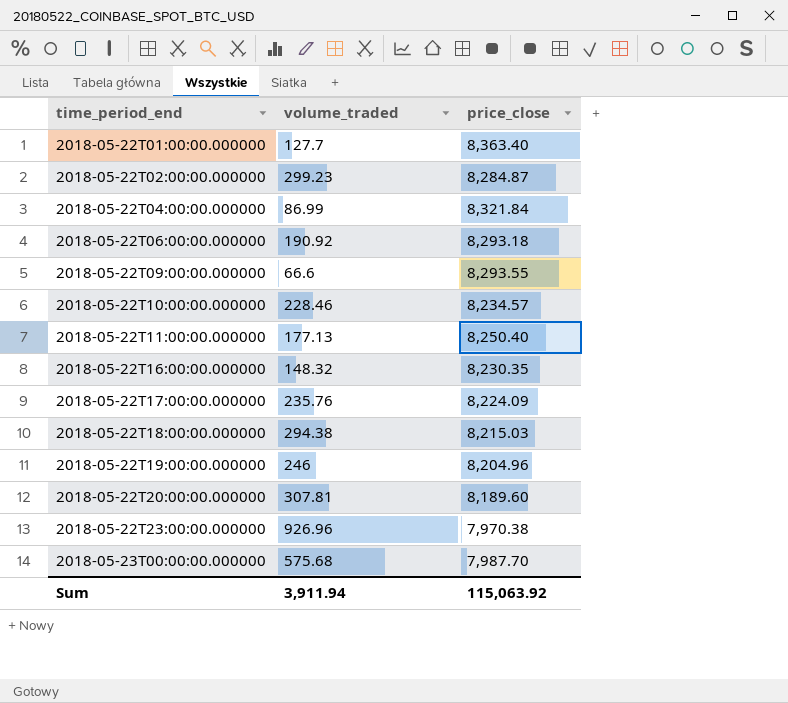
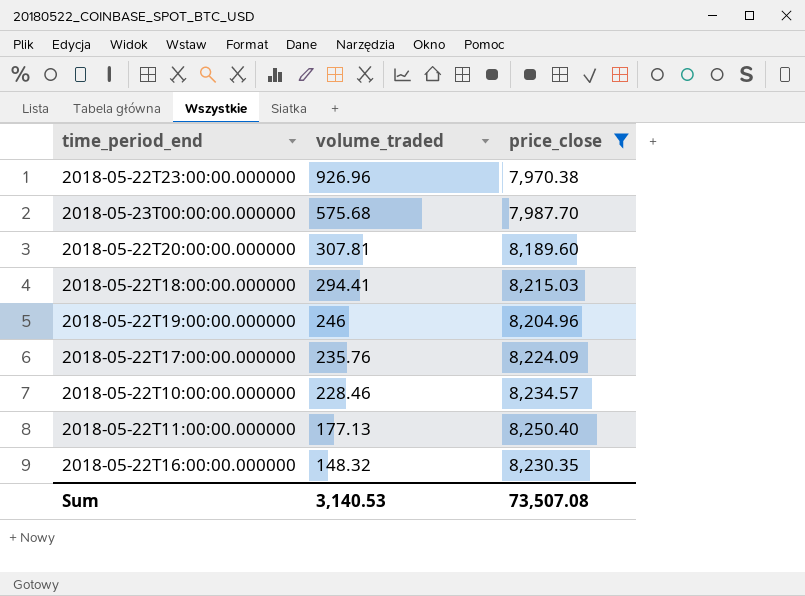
filter: none -> price_close <= 8,250.40
row order: time_period_end ascending -> volume_traded descending
2018-05-22T18:00:00.000000 | volume_traded: 294.38 -> 294.41
Sum | volume_traded: 3,911.94 -> 3,140.53
Sum | price_close: 115,063.92 -> 73,507.08

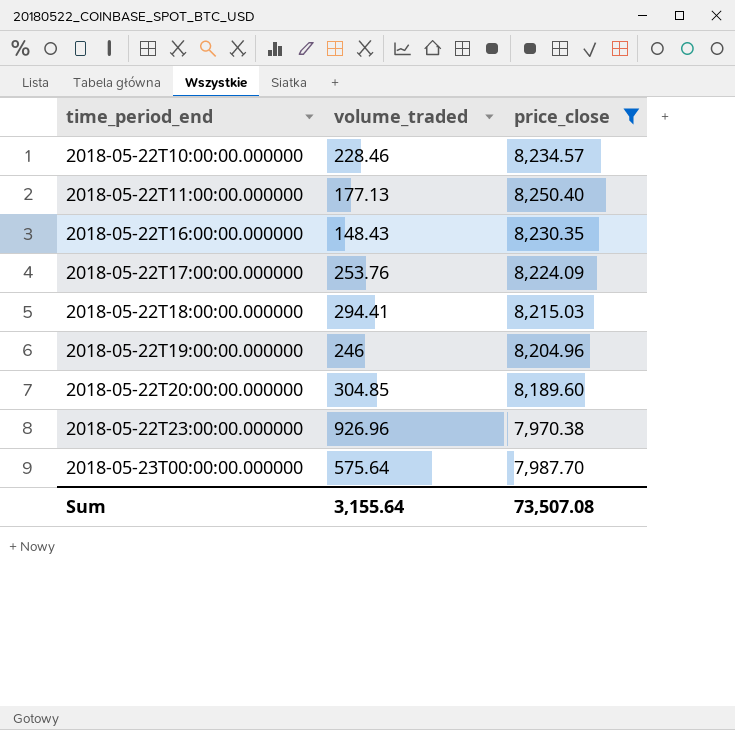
row order: volume_traded descending -> time_period_end ascending
2018-05-22T16:00:00.000000 | volume_traded: 148.32 -> 148.43
2018-05-22T17:00:00.000000 | volume_traded: 235.76 -> 253.76
2018-05-22T20:00:00.000000 | volume_traded: 307.81 -> 304.85
2018-05-23T00:00:00.000000 | volume_traded: 575.68 -> 575.64
Sum | volume_traded: 3,140.53 -> 3,155.64

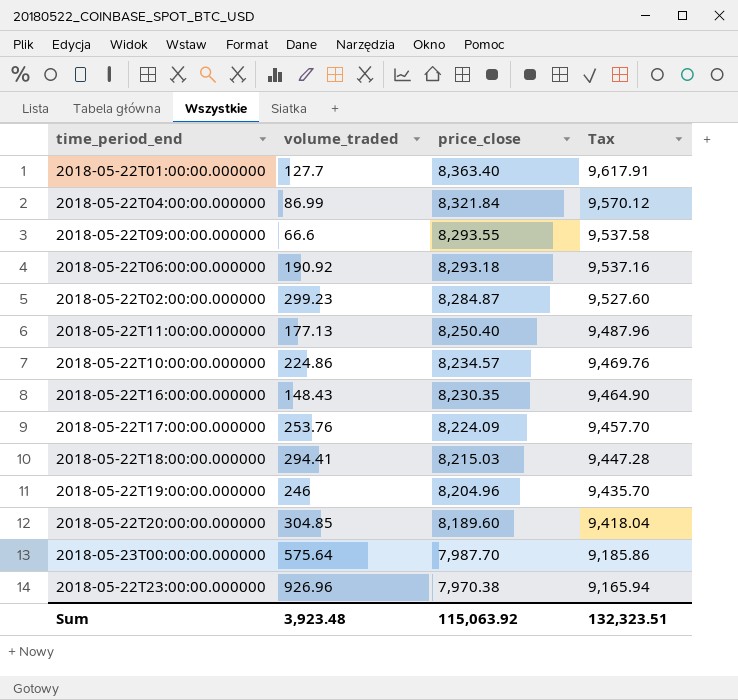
filter: price_close <= 8,250.40 -> none
row order: time_period_end ascending -> price_close descending
column Tax | formula: none -> [price_close] * 1.15
2018-05-22T10:00:00.000000 | volume_traded: 228.46 -> 224.86
Sum | volume_traded: 3,155.64 -> 3,923.48
Sum | price_close: 73,507.08 -> 115,063.92

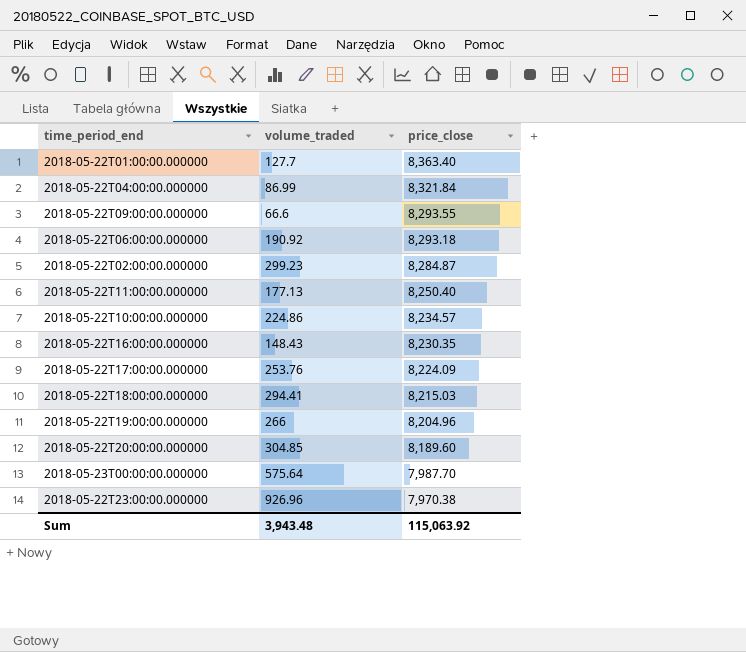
column Tax | formula: [price_close] * 1.15 -> none
2018-05-22T19:00:00.000000 | volume_traded: 246 -> 266
Sum | volume_traded: 3,923.48 -> 3,943.48

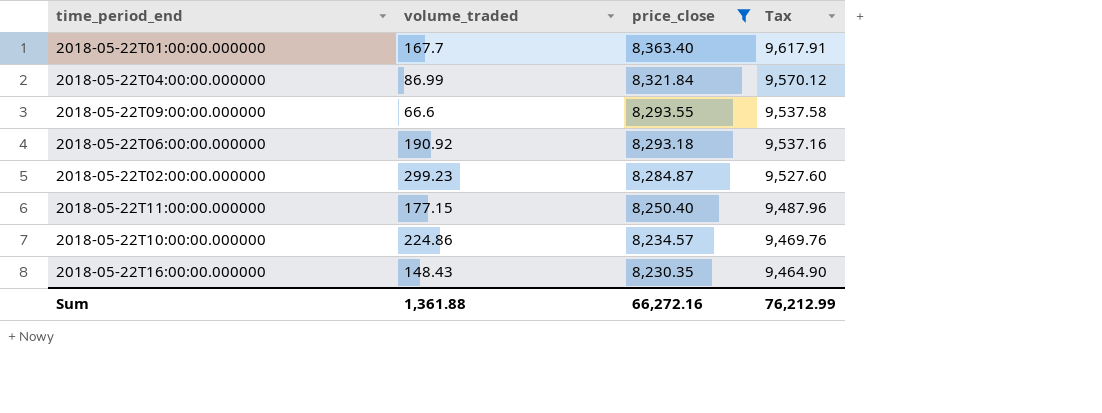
filter: none -> price_close >= 8,230.35
column Tax | formula: none -> [price_close] * 1.15
2018-05-22T01:00:00.000000 | volume_traded: 127.7 -> 167.7
2018-05-22T11:00:00.000000 | volume_traded: 177.13 -> 177.15
Sum | volume_traded: 3,943.48 -> 1,361.88
Sum | price_close: 115,063.92 -> 66,272.16

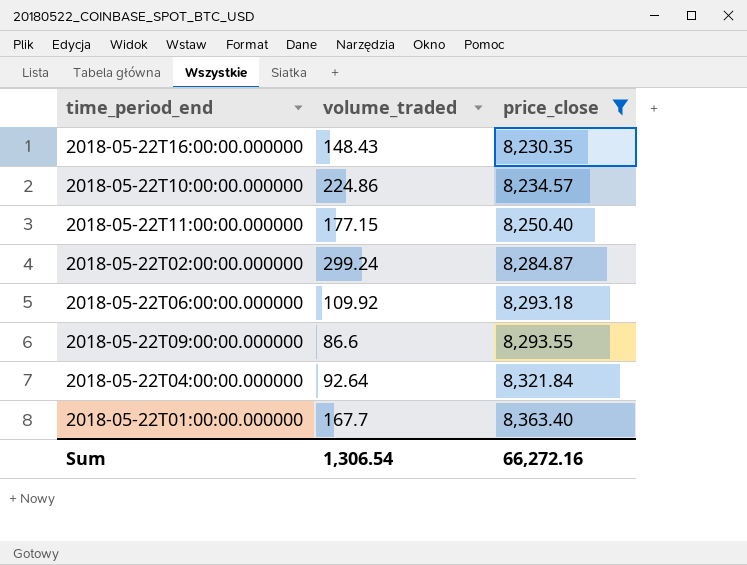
row order: price_close descending -> price_close ascending
column Tax | formula: [price_close] * 1.15 -> none
2018-05-22T02:00:00.000000 | volume_traded: 299.23 -> 299.24
2018-05-22T06:00:00.000000 | volume_traded: 190.92 -> 109.92
2018-05-22T09:00:00.000000 | volume_traded: 66.6 -> 86.6
2018-05-22T04:00:00.000000 | volume_traded: 86.99 -> 92.64
Sum | volume_traded: 1,361.88 -> 1,306.54

